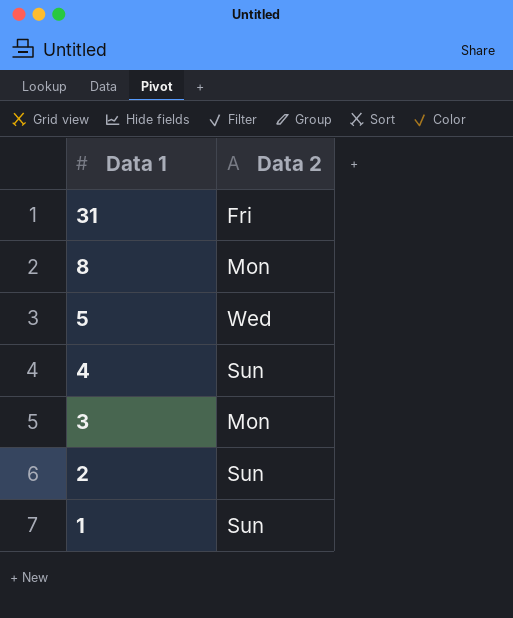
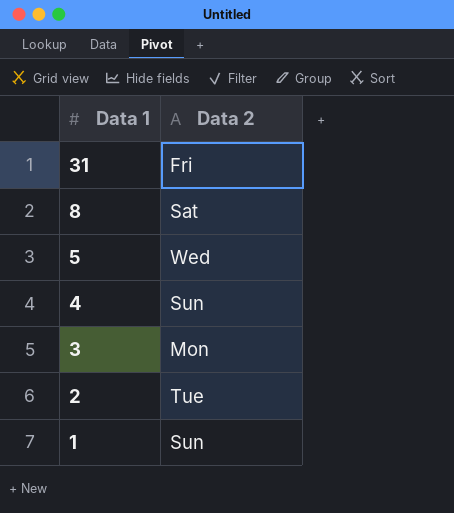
8 | Data 2: Mon -> Sat
2 | Data 2: Sun -> Tue

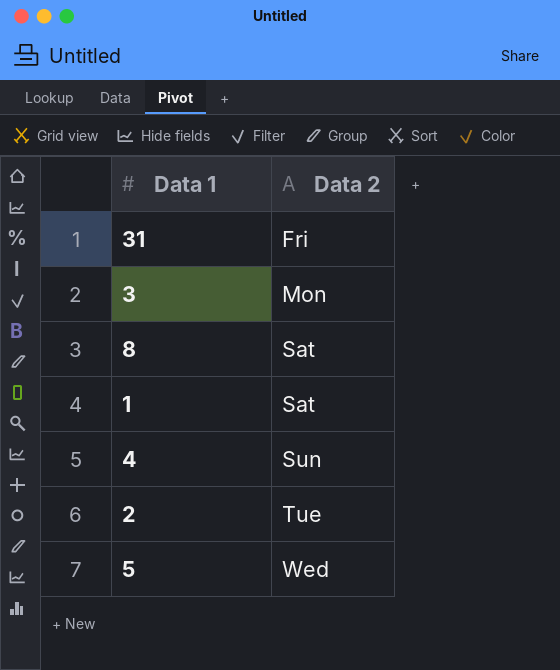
row order: Data 1 descending -> Data 2 ascending
1 | Data 2: Sun -> Sat

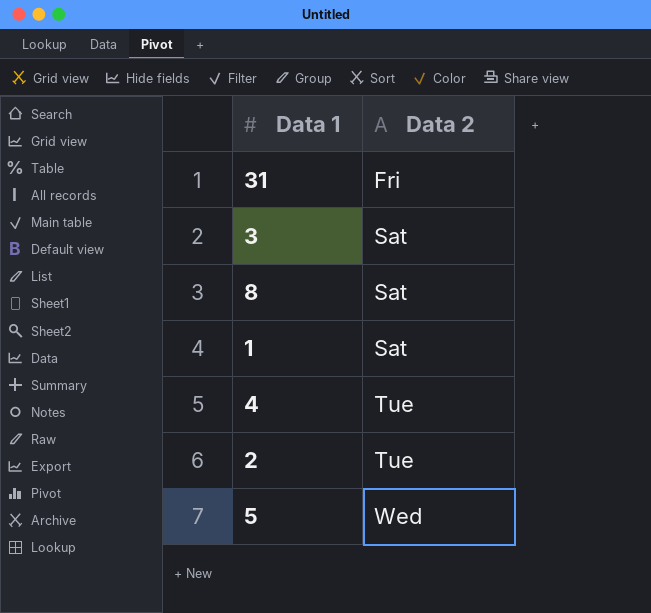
3 | Data 2: Mon -> Sat
4 | Data 2: Sun -> Tue

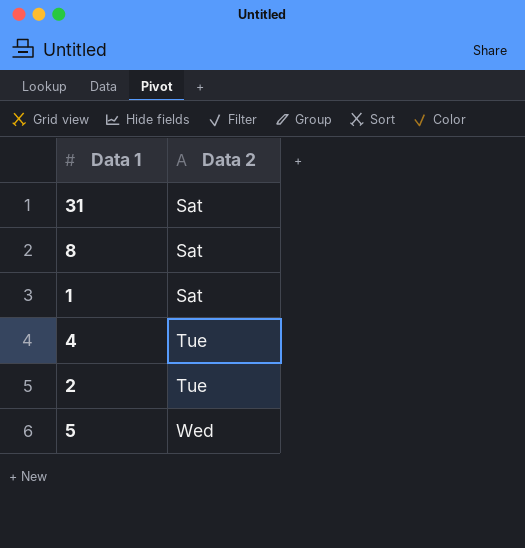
row 3: Sat -> none
31 | Data 2: Fri -> Sat

